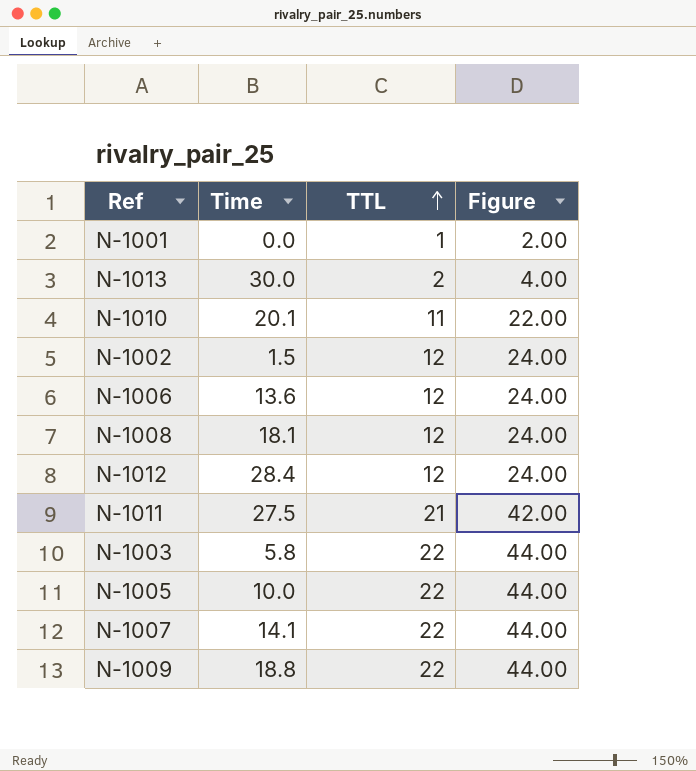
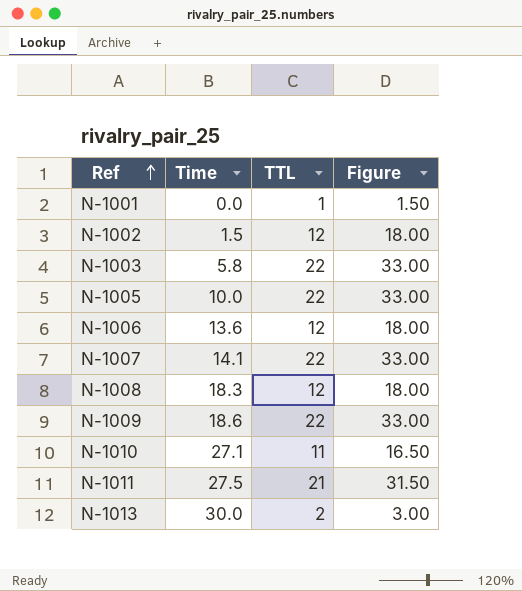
row order: TTL ascending -> Ref ascending
column Figure | formula: [TTL] * 2 -> [TTL] * 1.5
row N-1012: 28.4 | 12 | 24.00 -> none
N-1008 | Time: 18.1 -> 18.3
N-1009 | Time: 18.8 -> 18.6
N-1010 | Time: 20.1 -> 27.1

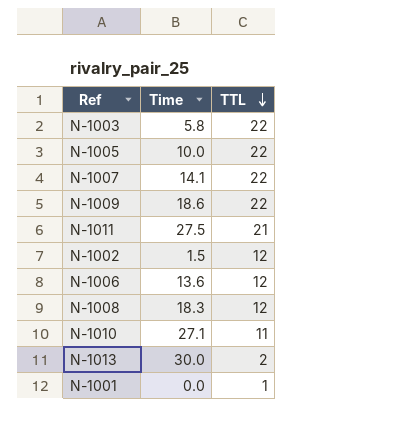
row order: Ref ascending -> TTL descending
column Figure | formula: [TTL] * 1.5 -> none

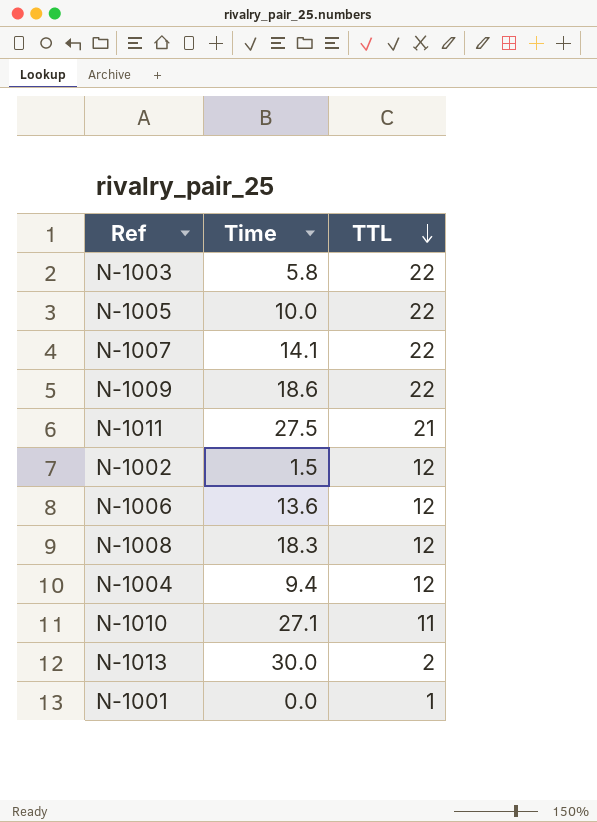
row N-1004: none -> 9.4 | 12

